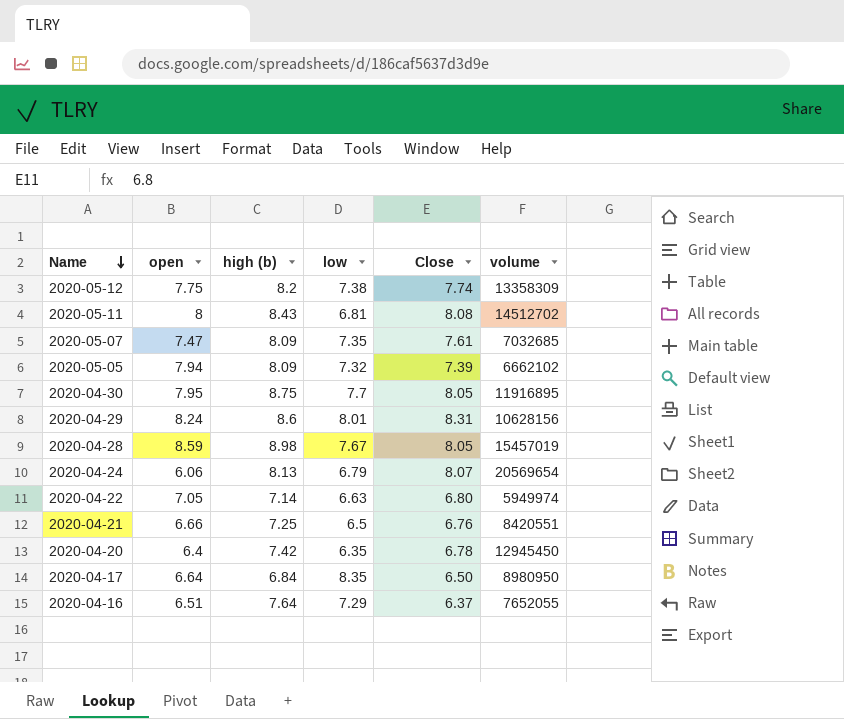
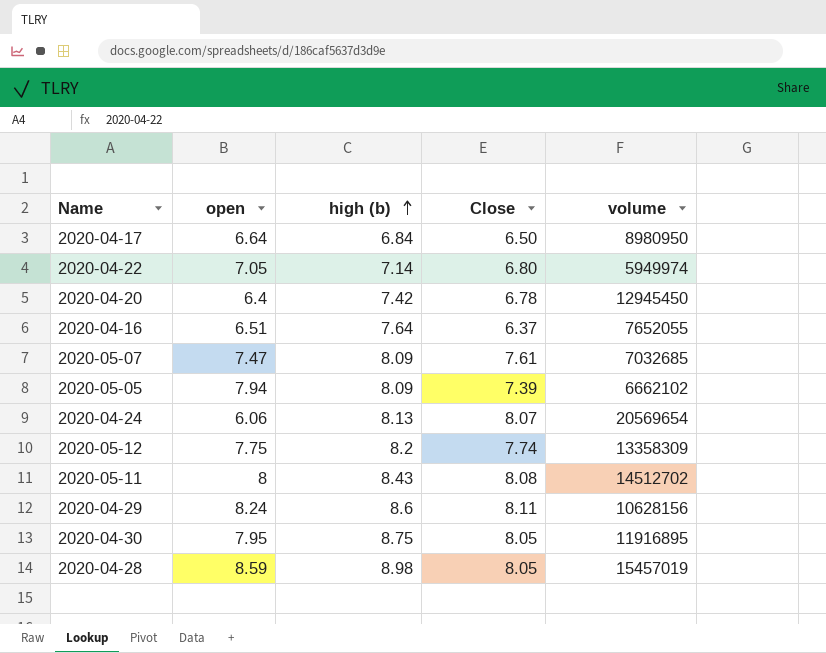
row order: Name descending -> high (b) ascending
column low | position: 4 -> none
row 2020-04-21: 6.66 | 7.25 | 6.5 | 6.76 | 8420551 -> none
2020-04-29 | Close: 8.31 -> 8.11

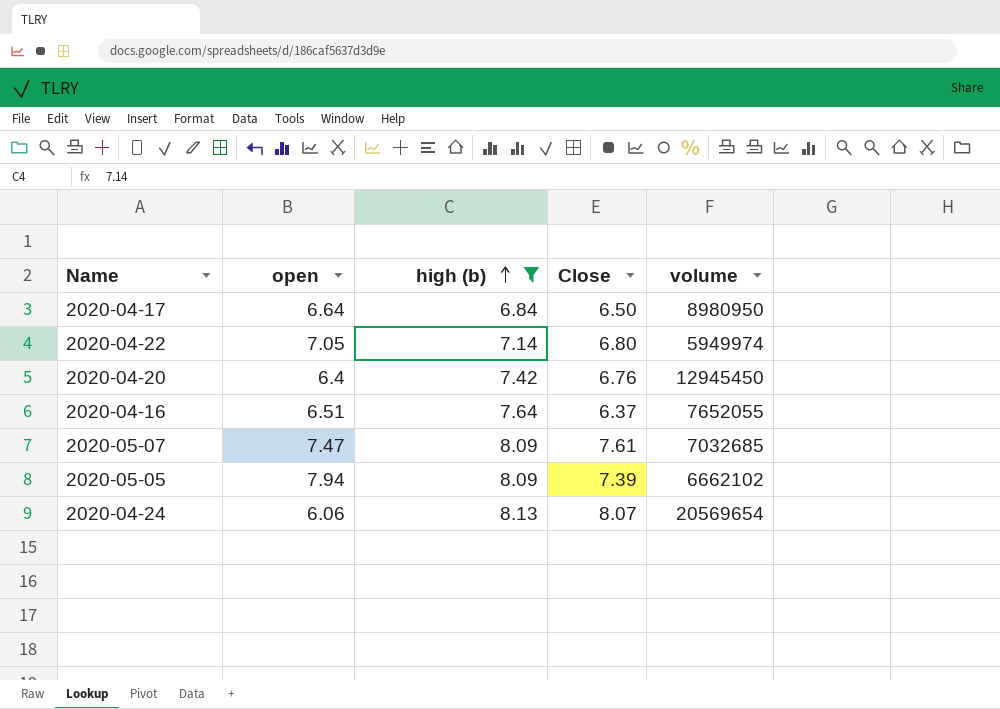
filter: none -> high (b) <= 8.13
2020-04-20 | Close: 6.78 -> 6.76

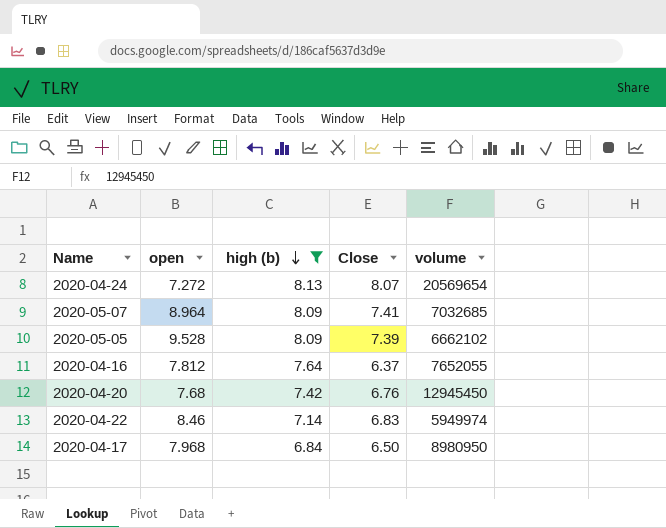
row order: high (b) ascending -> high (b) descending
2020-04-24 | open: 6.06 -> 7.272
2020-05-07 | open: 7.47 -> 8.964
2020-05-07 | Close: 7.61 -> 7.41
2020-05-05 | open: 7.94 -> 9.528
2020-04-16 | open: 6.51 -> 7.812
2020-04-20 | open: 6.4 -> 7.68
2020-04-22 | open: 7.05 -> 8.46
2020-04-22 | Close: 6.80 -> 6.83
2020-04-17 | open: 6.64 -> 7.968

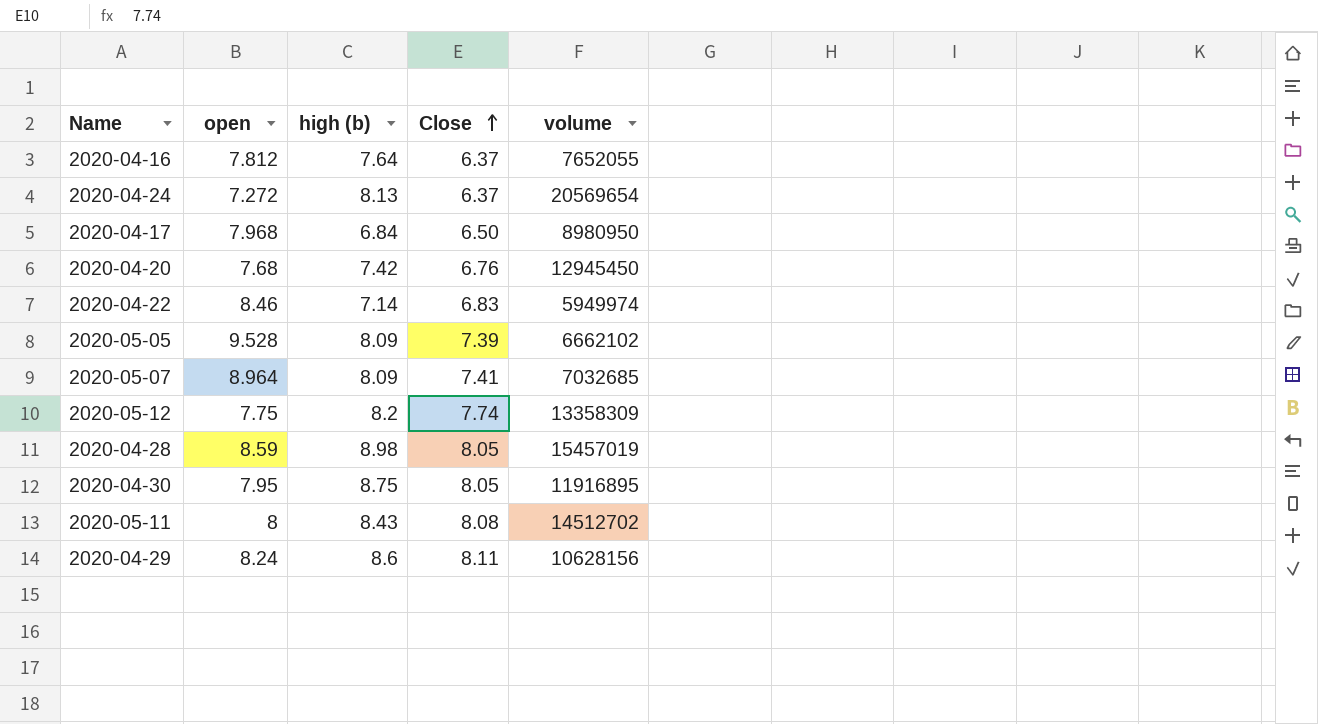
filter: high (b) <= 8.13 -> none
row order: high (b) descending -> Close ascending
2020-04-24 | Close: 8.07 -> 6.37

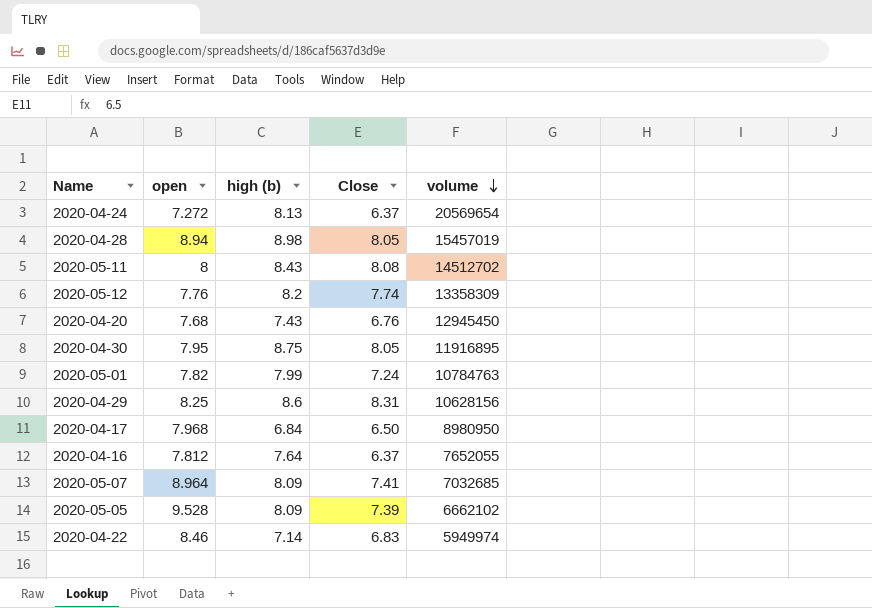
row order: Close ascending -> volume descending
2020-04-28 | open: 8.59 -> 8.94
2020-05-12 | open: 7.75 -> 7.76
2020-04-20 | high (b): 7.42 -> 7.43
row 2020-05-01: none -> 7.82 | 7.99 | 7.24 | 10784763
2020-04-29 | open: 8.24 -> 8.25
2020-04-29 | Close: 8.11 -> 8.31

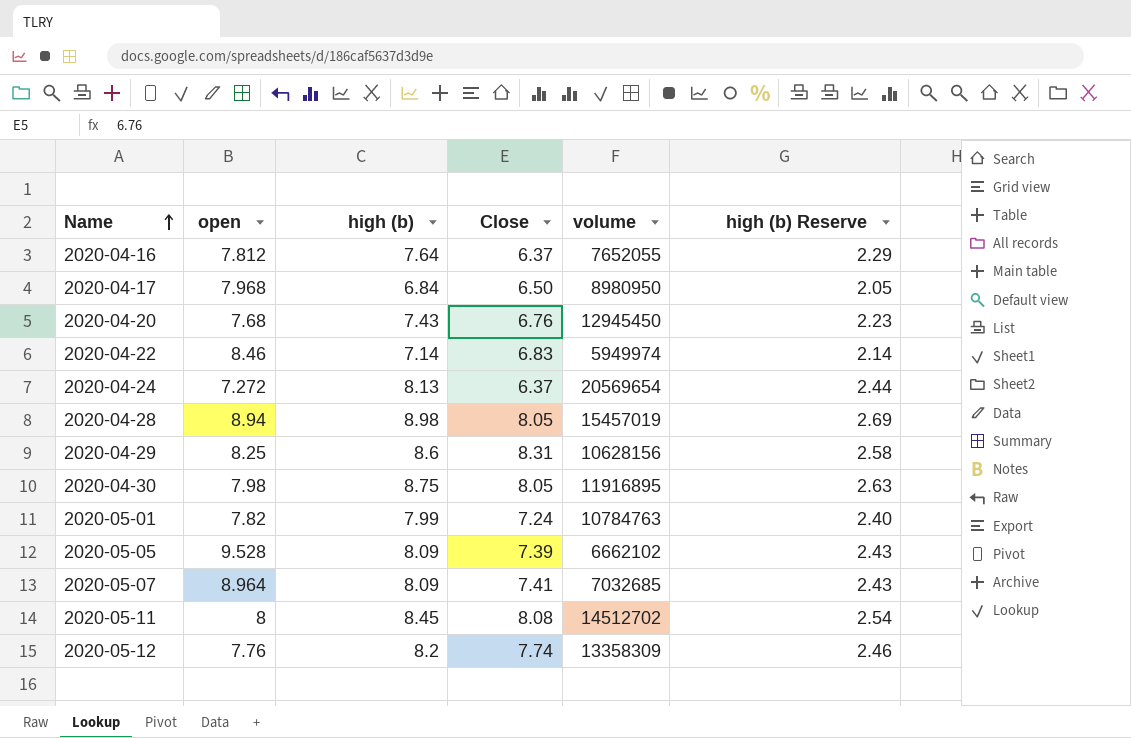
row order: volume descending -> Name ascending
column high (b) Reserve | formula: none -> [high (b)] * 0.3
2020-04-30 | open: 7.95 -> 7.98
2020-05-11 | high (b): 8.43 -> 8.45

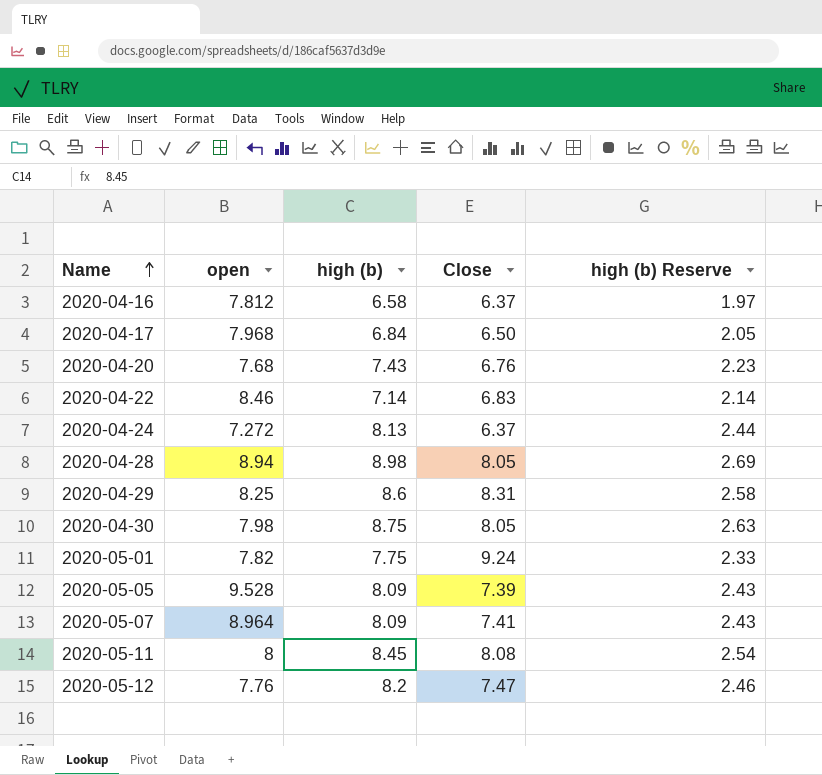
column volume | position: 5 -> none
2020-04-16 | high (b): 7.64 -> 6.58
2020-04-16 | high (b) Reserve: 2.29 -> 1.97
2020-05-01 | high (b): 7.99 -> 7.75
2020-05-01 | Close: 7.24 -> 9.24
2020-05-01 | high (b) Reserve: 2.40 -> 2.33
2020-05-12 | Close: 7.74 -> 7.47

